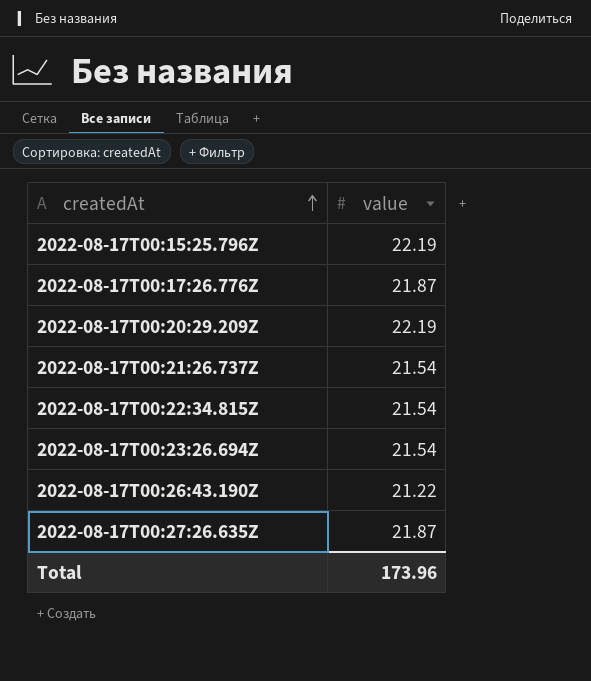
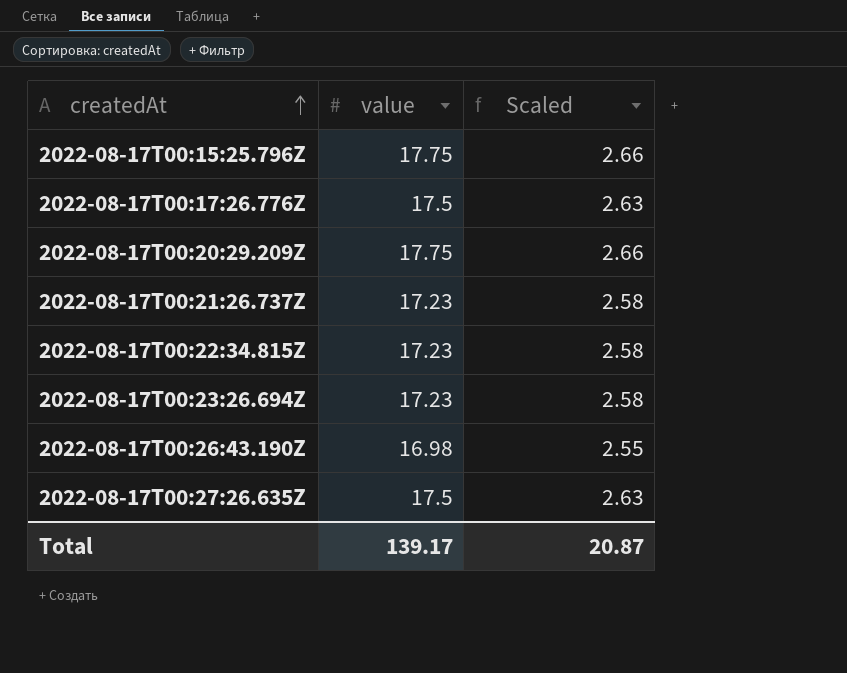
column Scaled | formula: none -> [value] * 0.15
2022-08-17T00:15:25.796Z | value: 22.19 -> 17.75
2022-08-17T00:17:26.776Z | value: 21.87 -> 17.5
2022-08-17T00:20:29.209Z | value: 22.19 -> 17.75
2022-08-17T00:21:26.737Z | value: 21.54 -> 17.23
2022-08-17T00:22:34.815Z | value: 21.54 -> 17.23
2022-08-17T00:23:26.694Z | value: 21.54 -> 17.23
2022-08-17T00:26:43.190Z | value: 21.22 -> 16.98
2022-08-17T00:27:26.635Z | value: 21.87 -> 17.5
Total | value: 173.96 -> 139.17

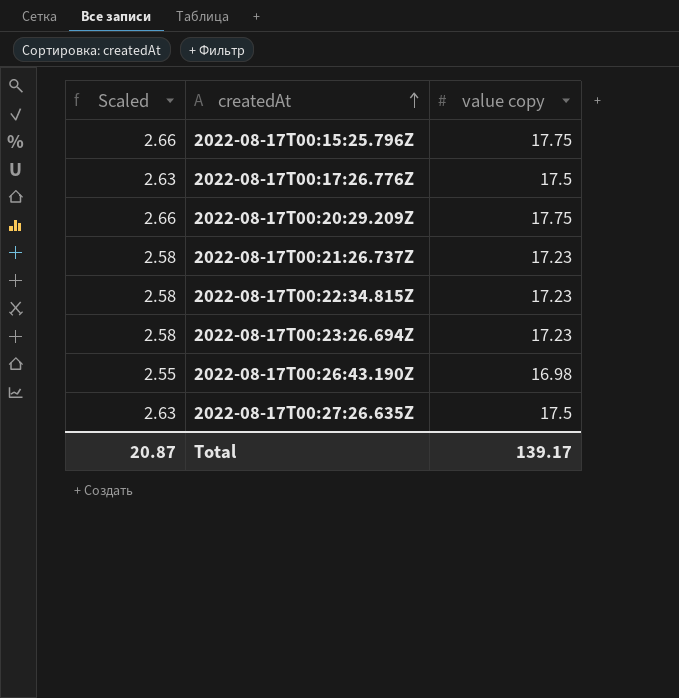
column Scaled | position: 3 -> 1
column name: value -> value copy

